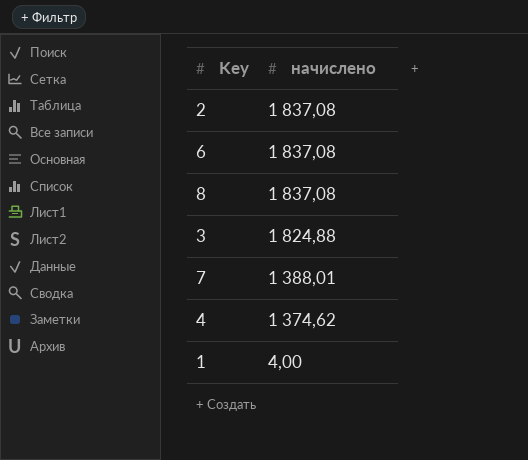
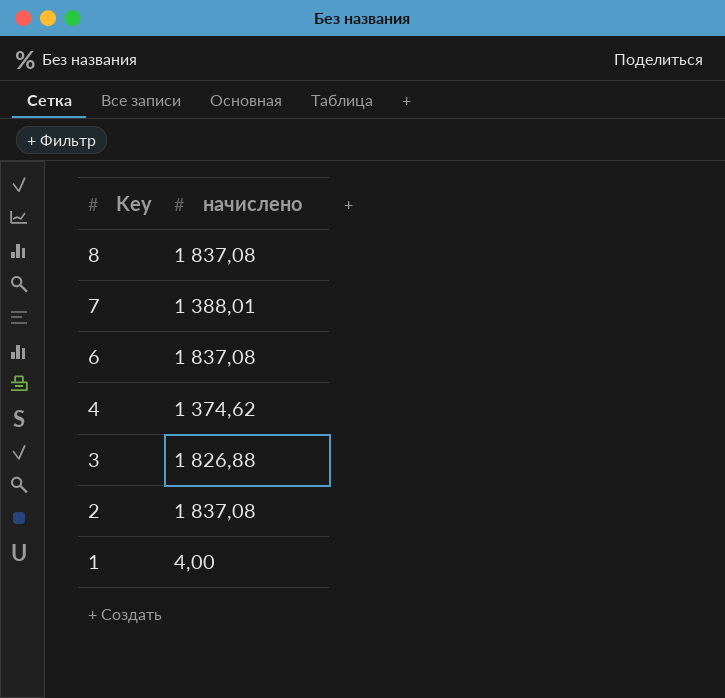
row order: начислено descending -> Key descending
3 | начислено: 1 824,88 -> 1 826,88

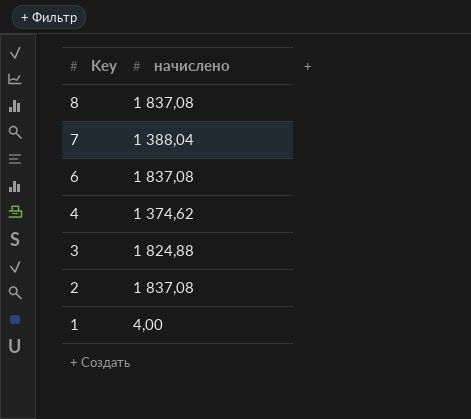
7 | начислено: 1 388,01 -> 1 388,04
3 | начислено: 1 826,88 -> 1 824,88

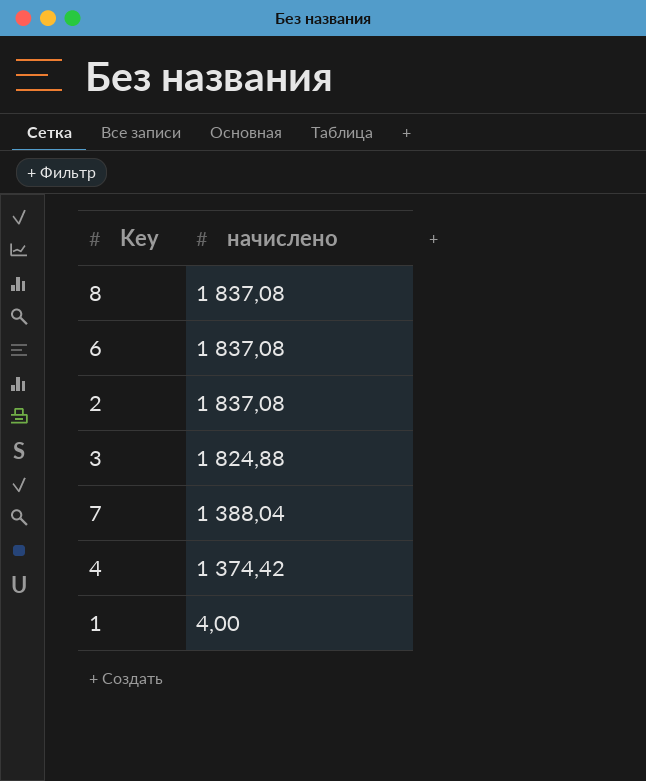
row order: Key descending -> начислено descending
4 | начислено: 1 374,62 -> 1 374,42

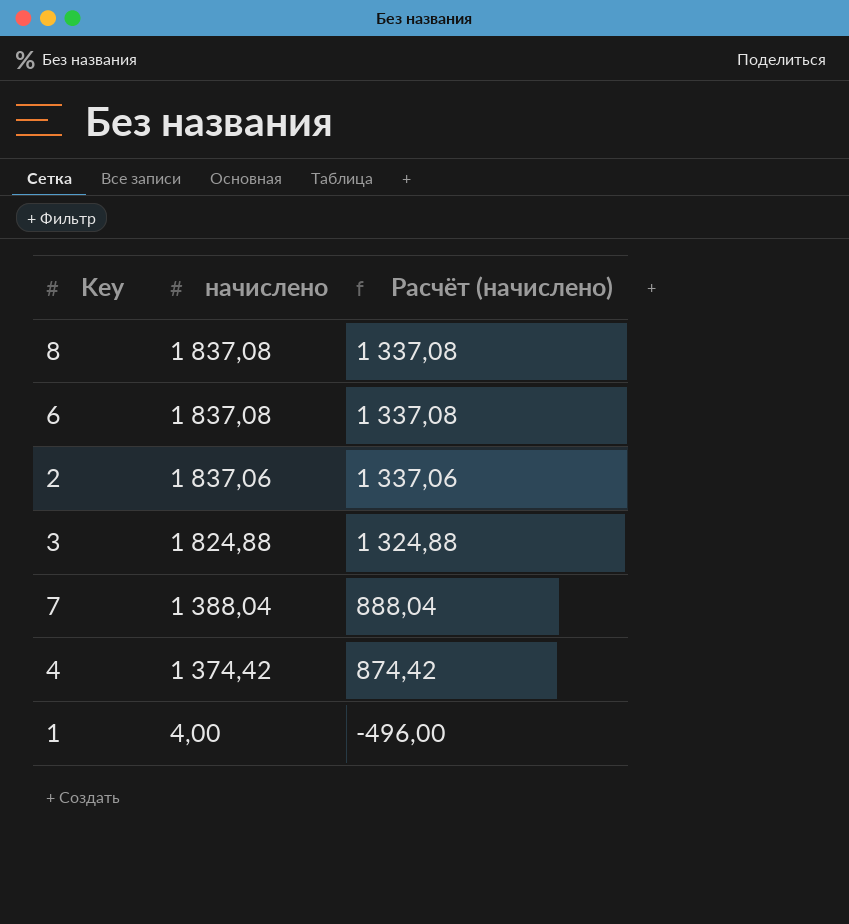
column Расчёт (начислено) | formula: none -> [начислено] - 500
2 | начислено: 1 837,08 -> 1 837,06

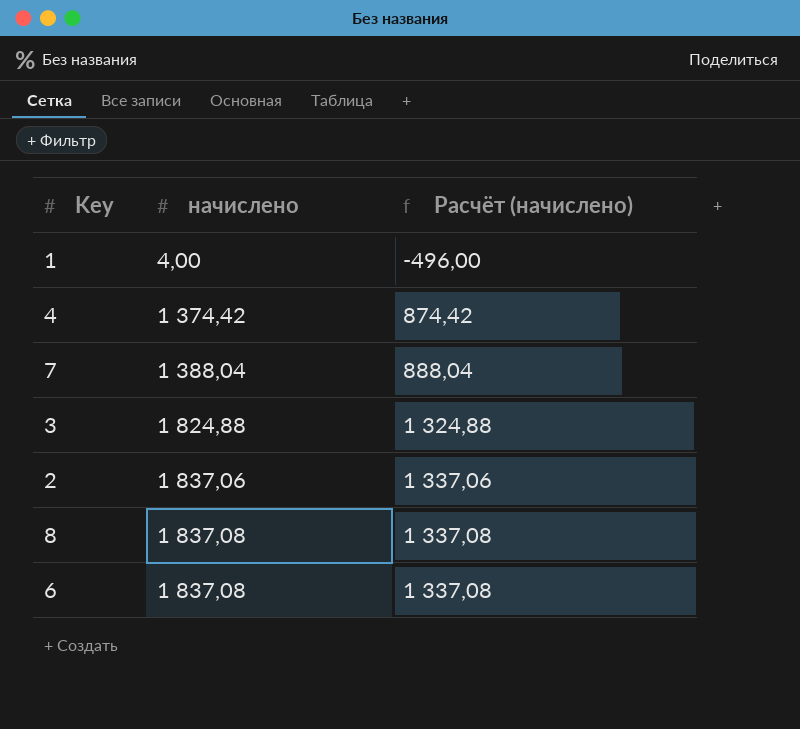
row order: начислено descending -> начислено ascending

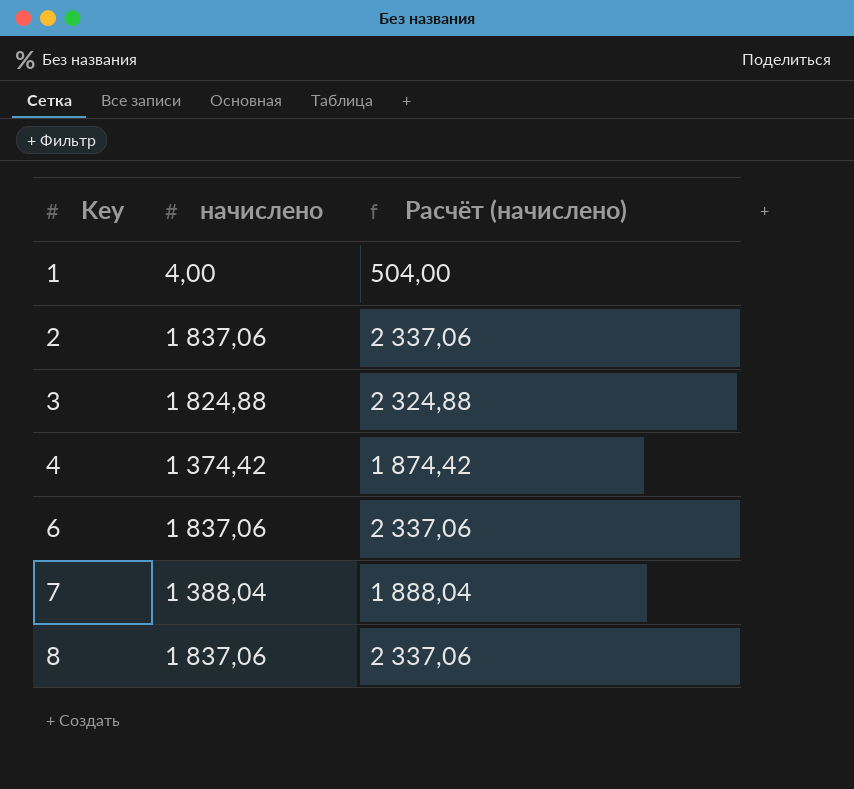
row order: начислено ascending -> Key ascending
column Расчёт (начислено) | formula: [начислено] - 500 -> [начислено] + 500
6 | начислено: 1 837,08 -> 1 837,06
8 | начислено: 1 837,08 -> 1 837,06

